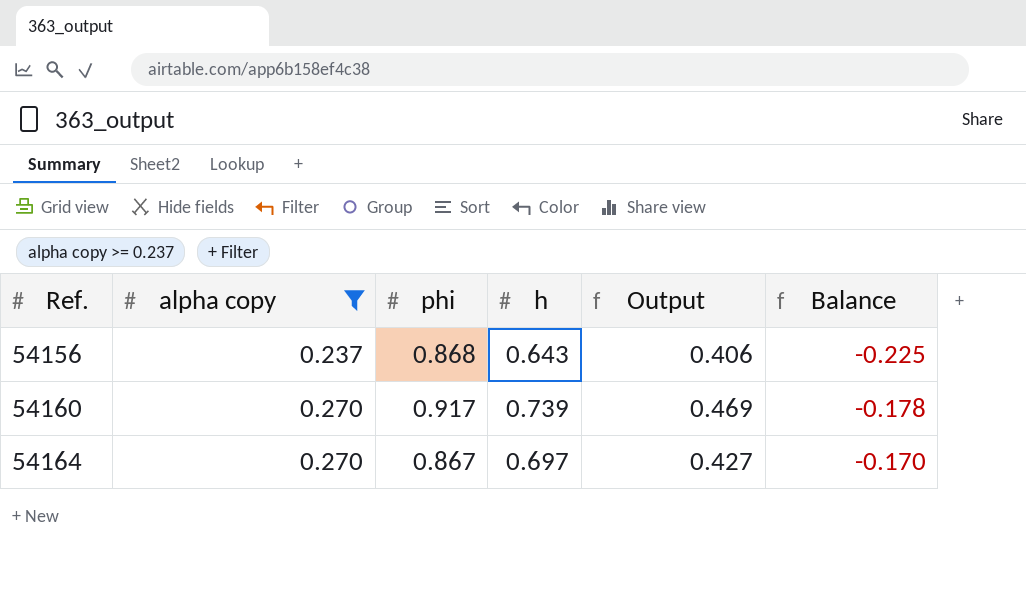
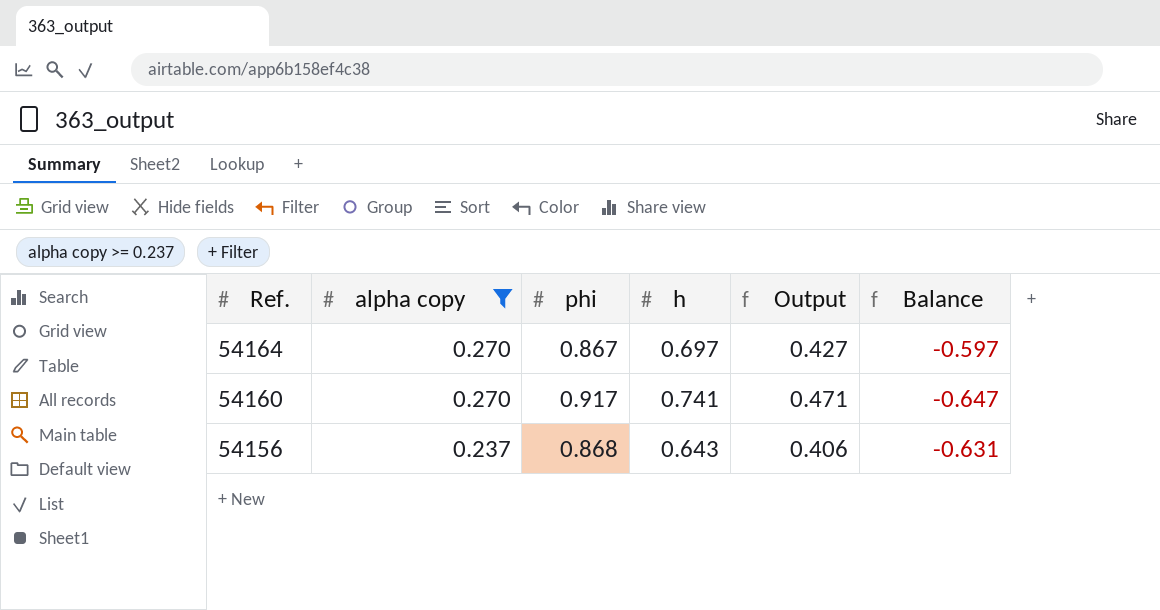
row order: Ref. ascending -> Ref. descending
column Balance | formula: [h] - [phi] -> [alpha copy] - [phi]
54160 | h: 0.739 -> 0.741
54160 | Output: 0.469 -> 0.471

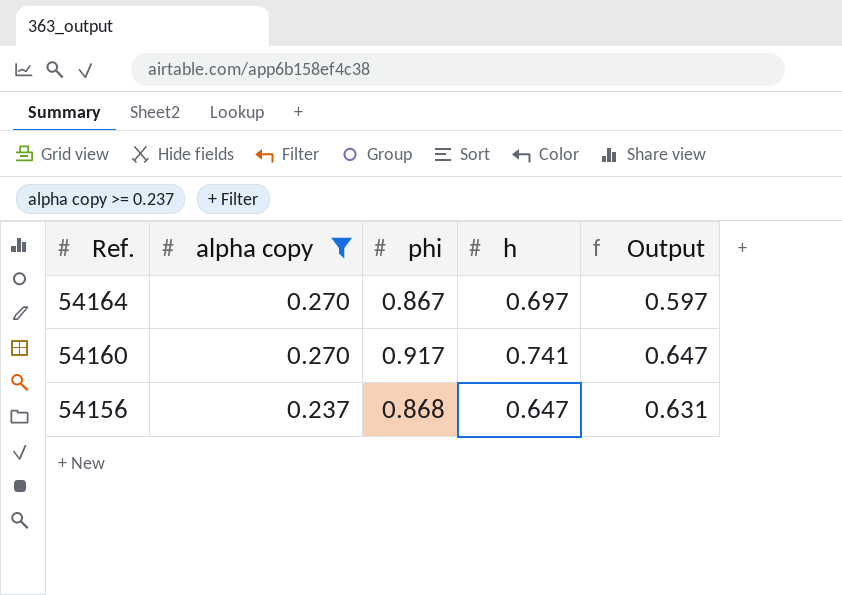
column Balance | formula: [alpha copy] - [phi] -> none
column Output | formula: [h] - [alpha copy] -> [phi] - [alpha copy]
54156 | h: 0.643 -> 0.647

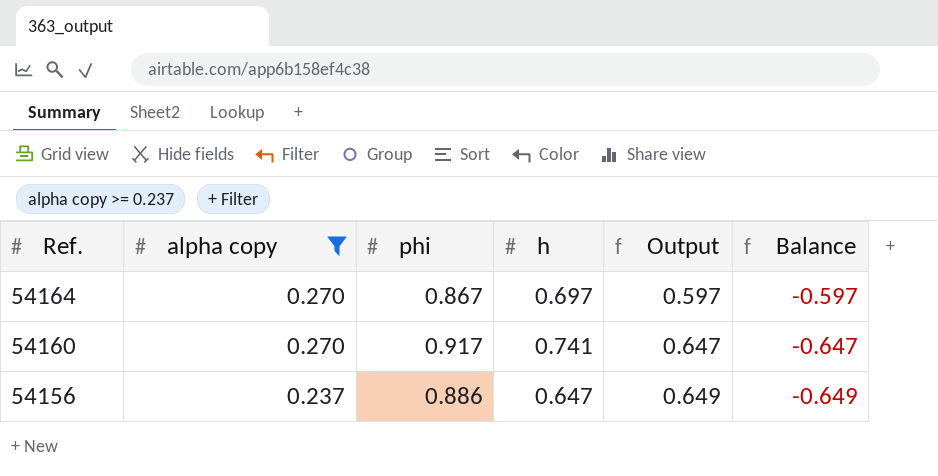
column Balance | formula: none -> [alpha copy] - [phi]
54156 | phi: 0.868 -> 0.886
54156 | Output: 0.631 -> 0.649

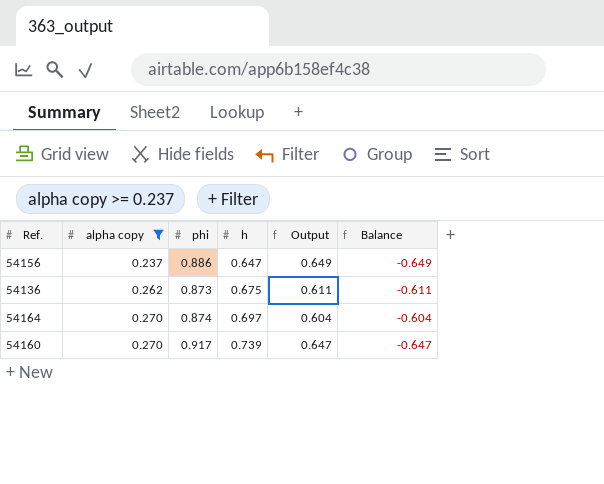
row order: Ref. descending -> alpha copy ascending
row 54136: none -> 0.262 | 0.873 | 0.675 | 0.611 | -0.611
54164 | phi: 0.867 -> 0.874
54164 | Output: 0.597 -> 0.604
54164 | Balance: -0.597 -> -0.604
54160 | h: 0.741 -> 0.739

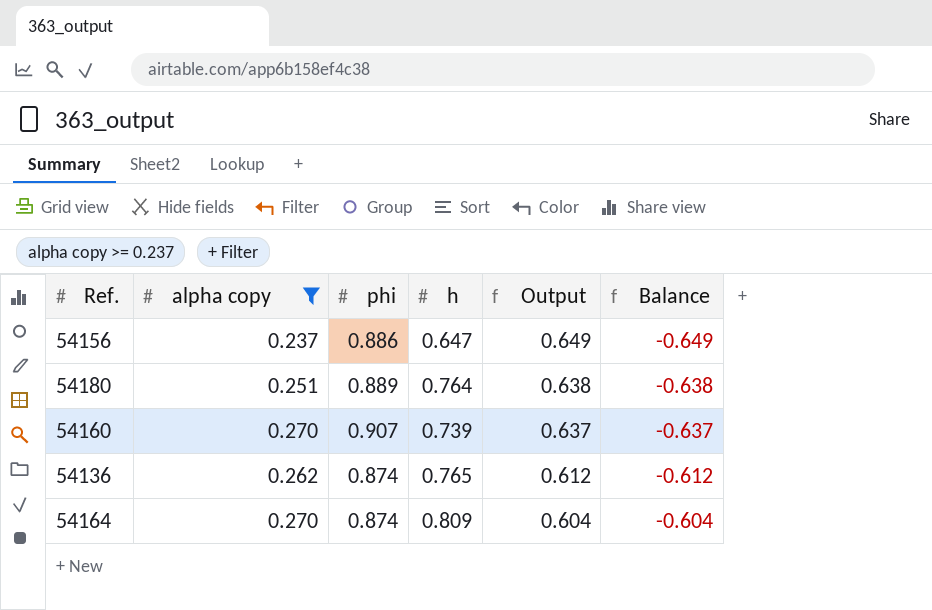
row order: alpha copy ascending -> Output descending
row 54180: none -> 0.251 | 0.889 | 0.764 | 0.638 | -0.638
54160 | phi: 0.917 -> 0.907
54160 | Output: 0.647 -> 0.637
54160 | Balance: -0.647 -> -0.637
54136 | phi: 0.873 -> 0.874
54136 | h: 0.675 -> 0.765
54136 | Output: 0.611 -> 0.612
54136 | Balance: -0.611 -> -0.612
54164 | h: 0.697 -> 0.809

